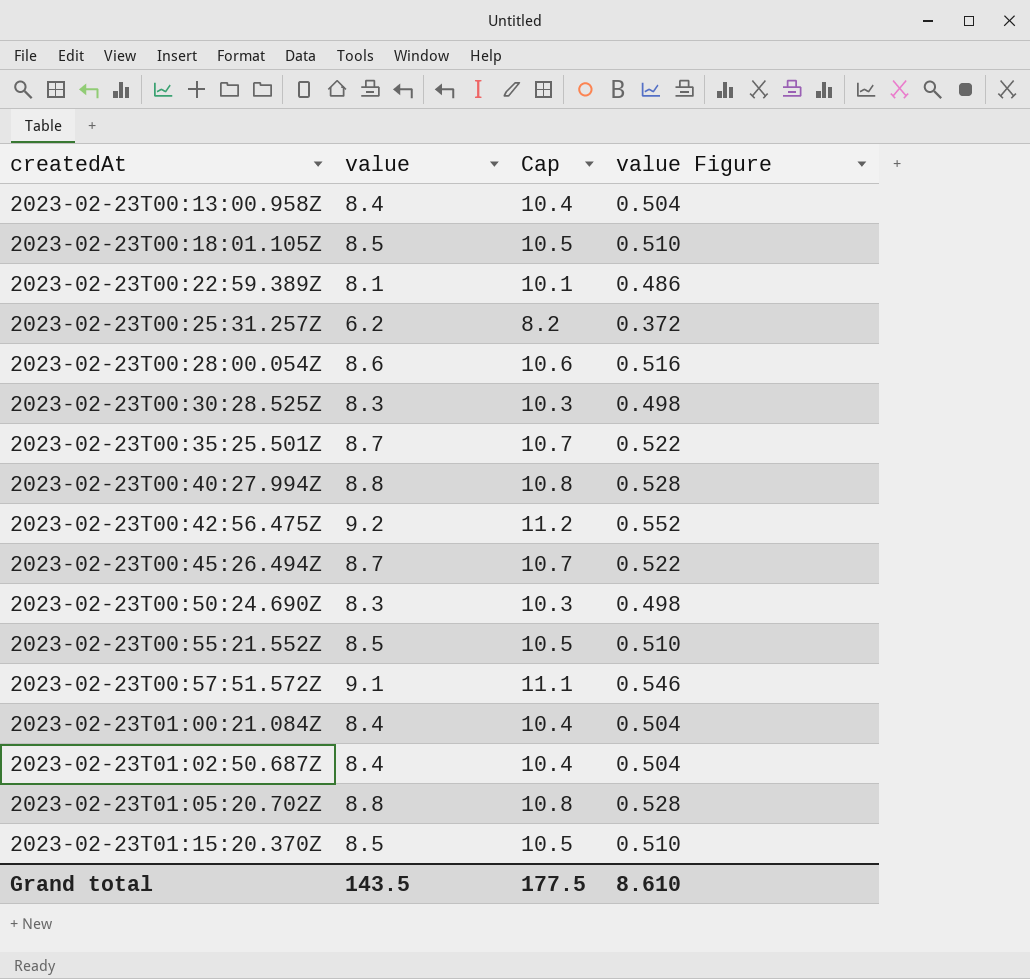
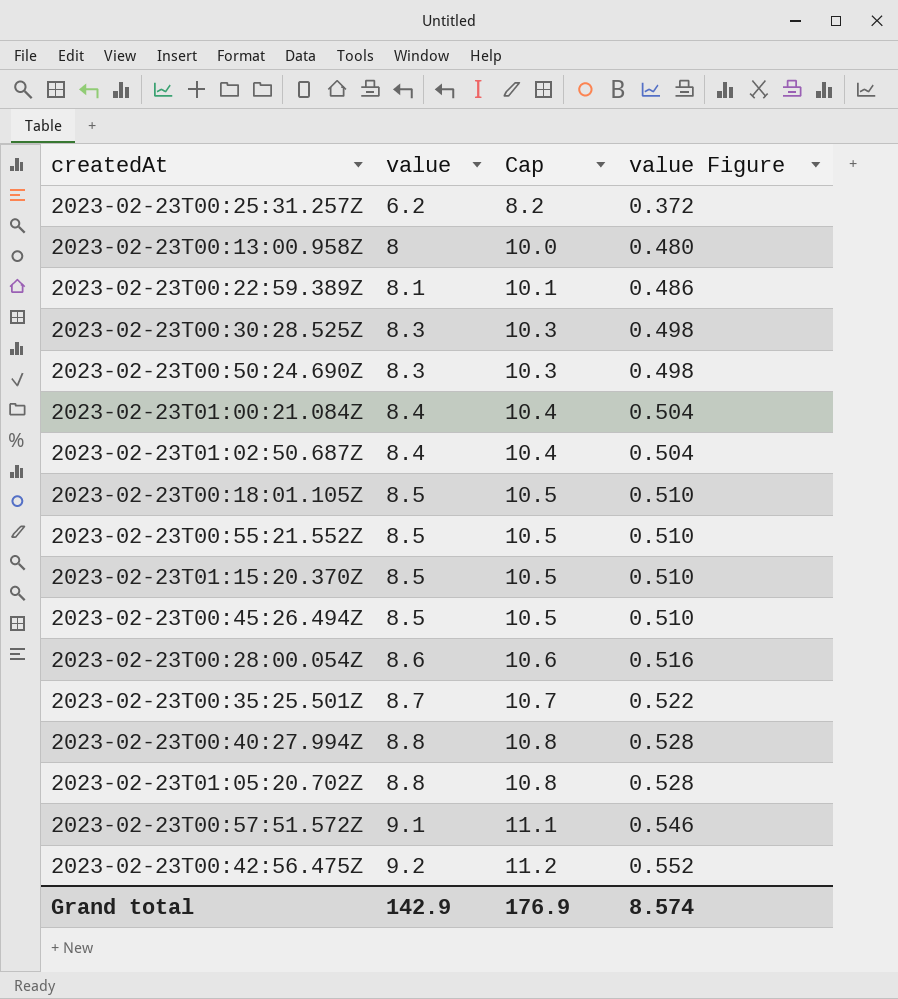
row order: createdAt ascending -> value ascending
2023-02-23T00:13:00.958Z | value: 8.4 -> 8
2023-02-23T00:13:00.958Z | Cap: 10.4 -> 10.0
2023-02-23T00:13:00.958Z | value Figure: 0.504 -> 0.480
2023-02-23T00:45:26.494Z | value: 8.7 -> 8.5
2023-02-23T00:45:26.494Z | Cap: 10.7 -> 10.5
2023-02-23T00:45:26.494Z | value Figure: 0.522 -> 0.510
Grand total | value: 143.5 -> 142.9
Grand total | Cap: 177.5 -> 176.9
Grand total | value Figure: 8.610 -> 8.574

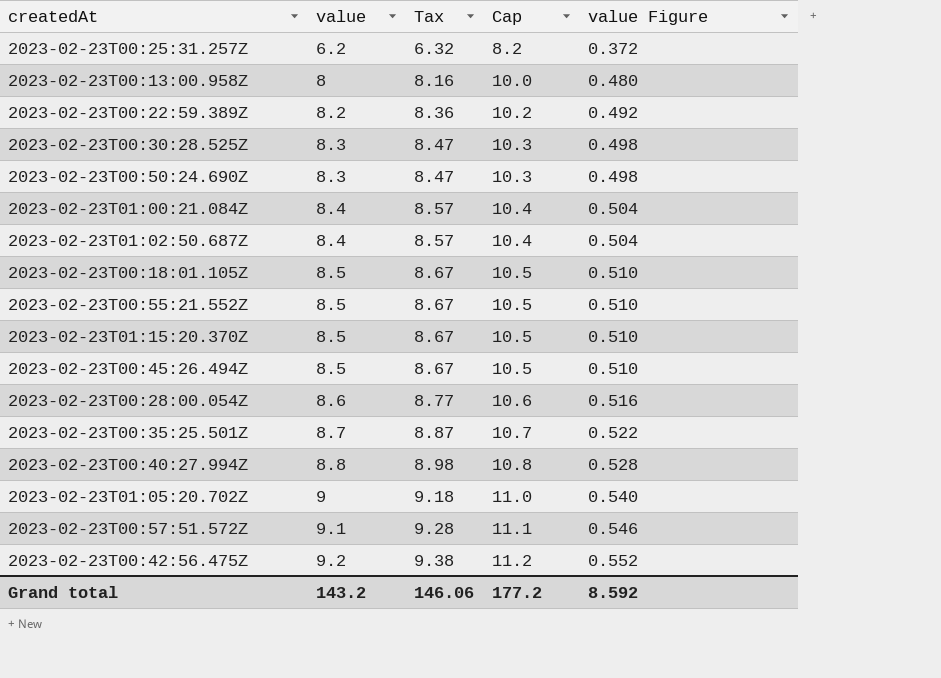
column Tax | formula: none -> [value] * 1.02
2023-02-23T00:22:59.389Z | value: 8.1 -> 8.2
2023-02-23T00:22:59.389Z | Cap: 10.1 -> 10.2
2023-02-23T00:22:59.389Z | value Figure: 0.486 -> 0.492
2023-02-23T01:05:20.702Z | value: 8.8 -> 9
2023-02-23T01:05:20.702Z | Cap: 10.8 -> 11.0
2023-02-23T01:05:20.702Z | value Figure: 0.528 -> 0.540
Grand total | value: 142.9 -> 143.2
Grand total | Cap: 176.9 -> 177.2
Grand total | value Figure: 8.574 -> 8.592

